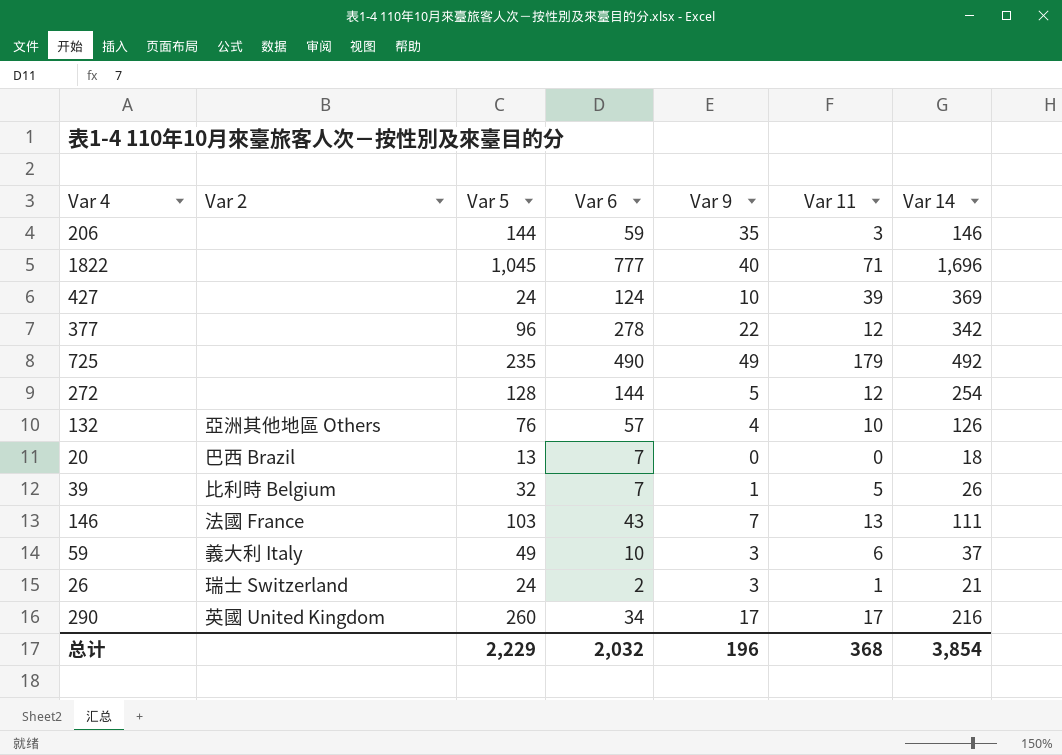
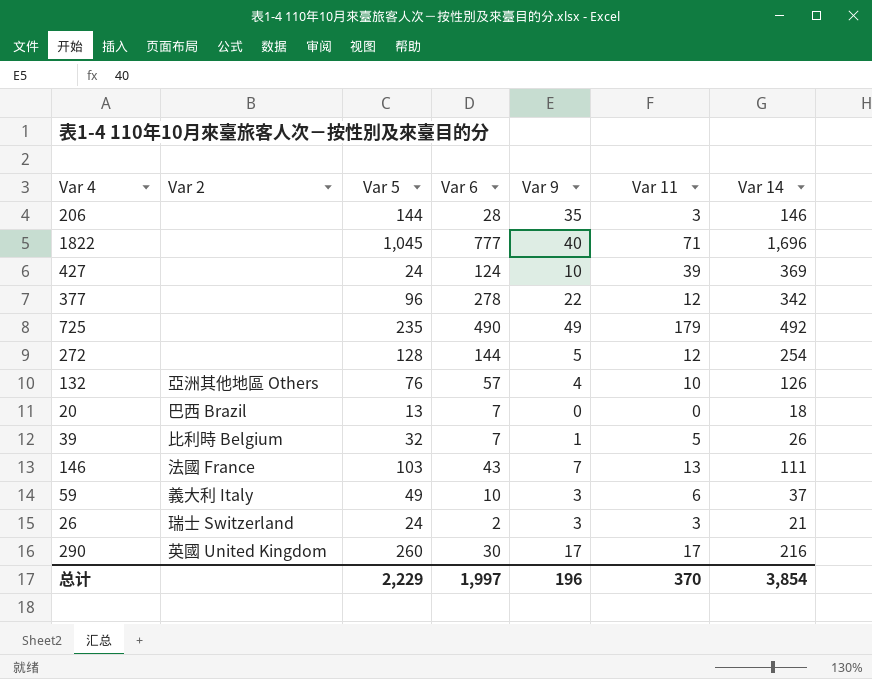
206 | Var 6: 59 -> 28
26 | Var 11: 1 -> 3
290 | Var 6: 34 -> 30
总计 | Var 6: 2,032 -> 1,997
总计 | Var 11: 368 -> 370

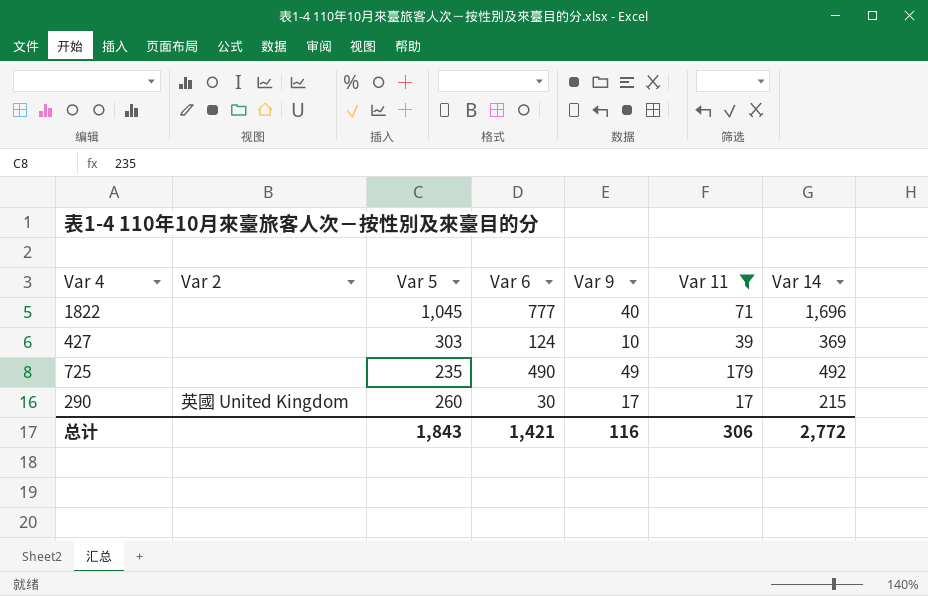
filter: none -> Var 11 >= 17
427 | Var 5: 24 -> 303
290 | Var 14: 216 -> 215
总计 | Var 5: 2,229 -> 1,843
总计 | Var 6: 1,997 -> 1,421
总计 | Var 9: 196 -> 116
总计 | Var 11: 370 -> 306
总计 | Var 14: 3,854 -> 2,772

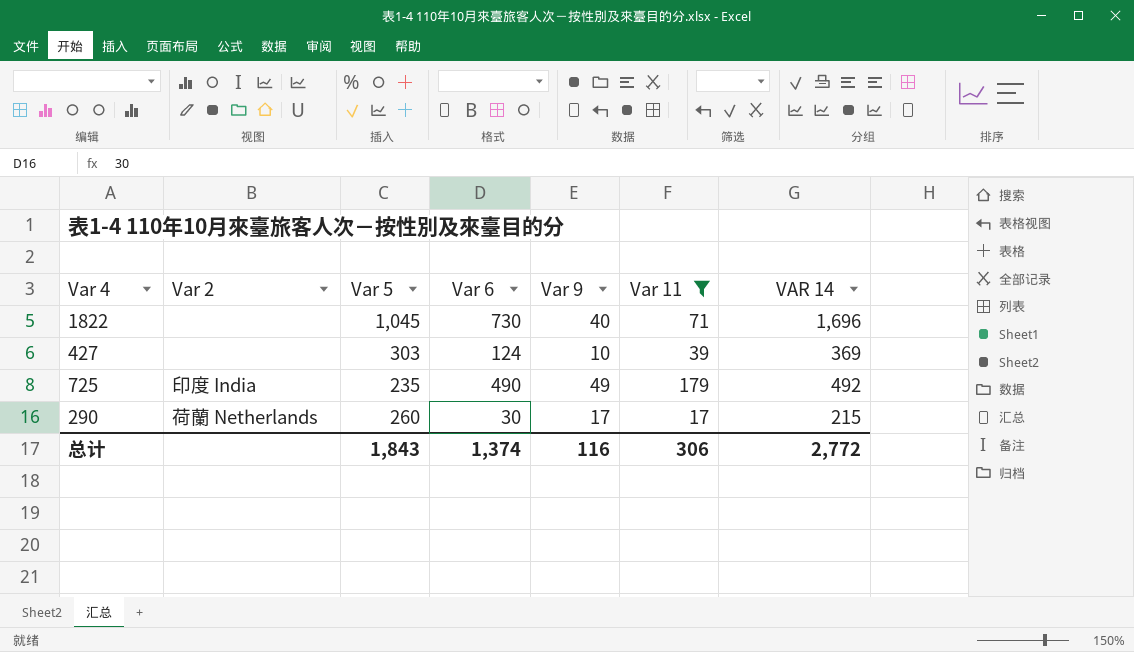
column name: Var 14 -> VAR 14
1822 | Var 6: 777 -> 730
725 | Var 2: none -> 印度 India
290 | Var 2: 英國 United Kingdom -> 荷蘭 Netherlands
总计 | Var 6: 1,421 -> 1,374

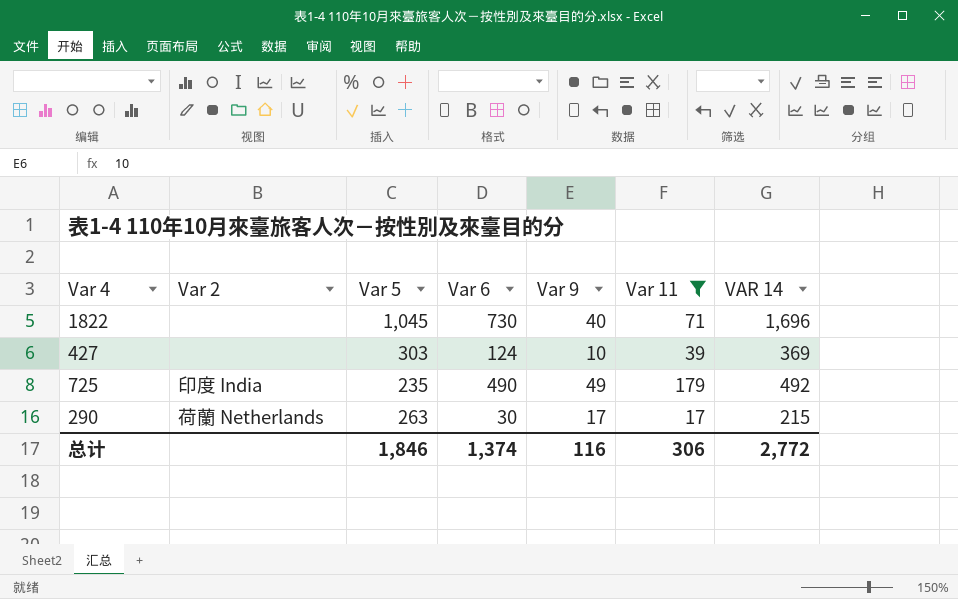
290 | Var 5: 260 -> 263
总计 | Var 5: 1,843 -> 1,846

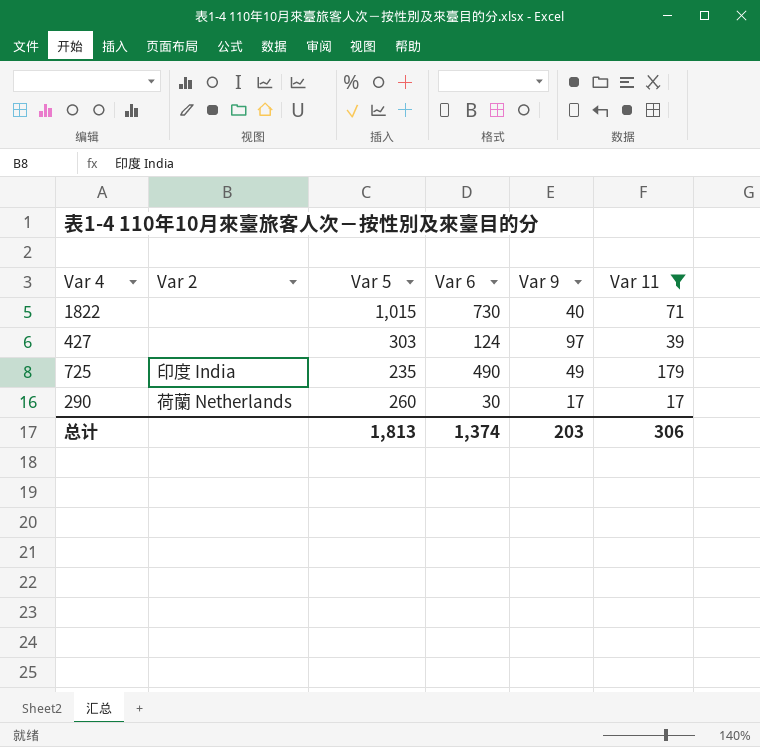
column VAR 14 | position: 7 -> none
1822 | Var 5: 1,045 -> 1,015
427 | Var 9: 10 -> 97
290 | Var 5: 263 -> 260
总计 | Var 5: 1,846 -> 1,813
总计 | Var 9: 116 -> 203

